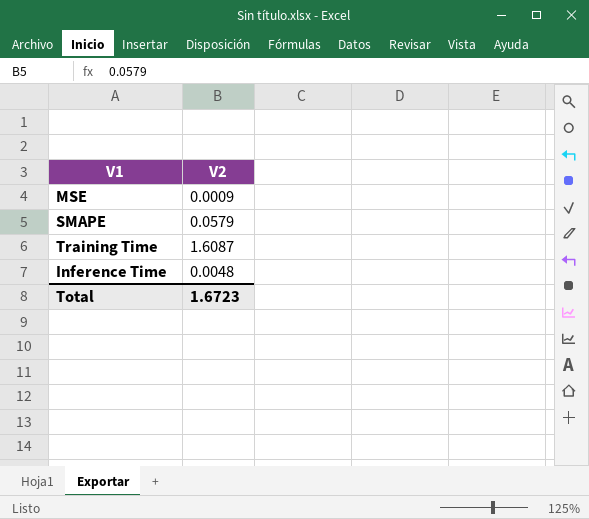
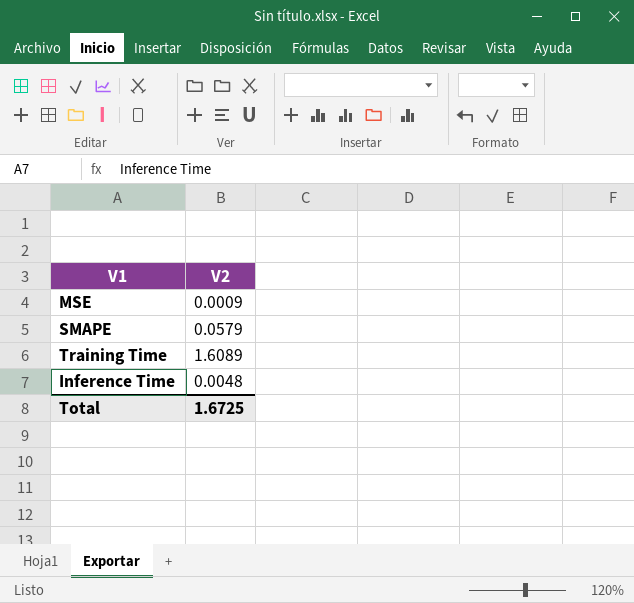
Training Time | V2: 1.6087 -> 1.6089
Total | V2: 1.6723 -> 1.6725

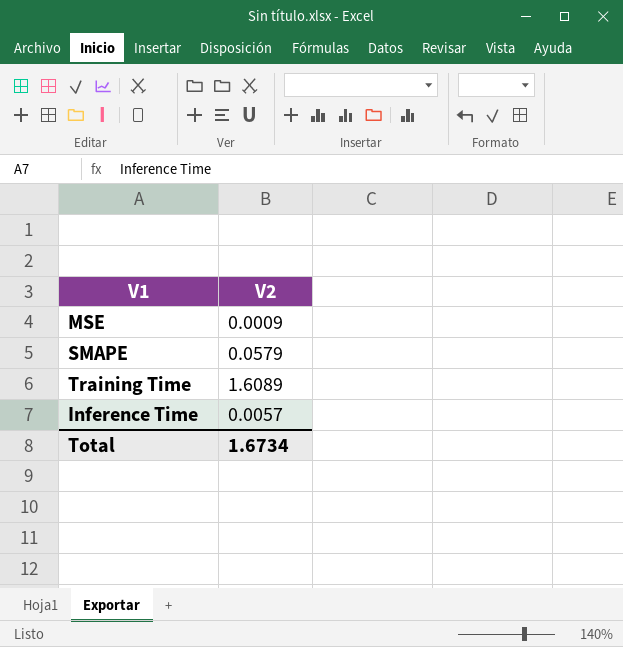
Inference Time | V2: 0.0048 -> 0.0057
Total | V2: 1.6725 -> 1.6734

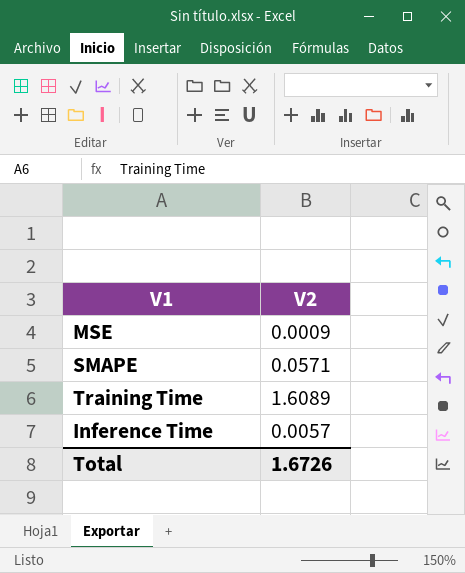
SMAPE | V2: 0.0579 -> 0.0571
Total | V2: 1.6734 -> 1.6726

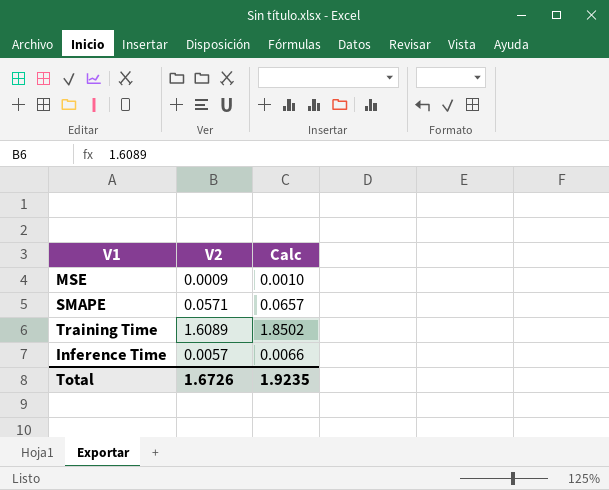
column Calc | formula: none -> [V2] * 1.15

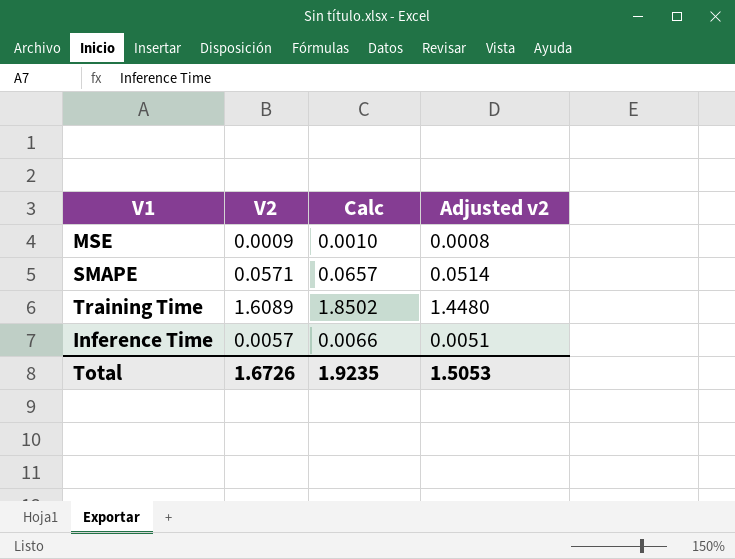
column Adjusted v2 | formula: none -> [V2] * 0.9

